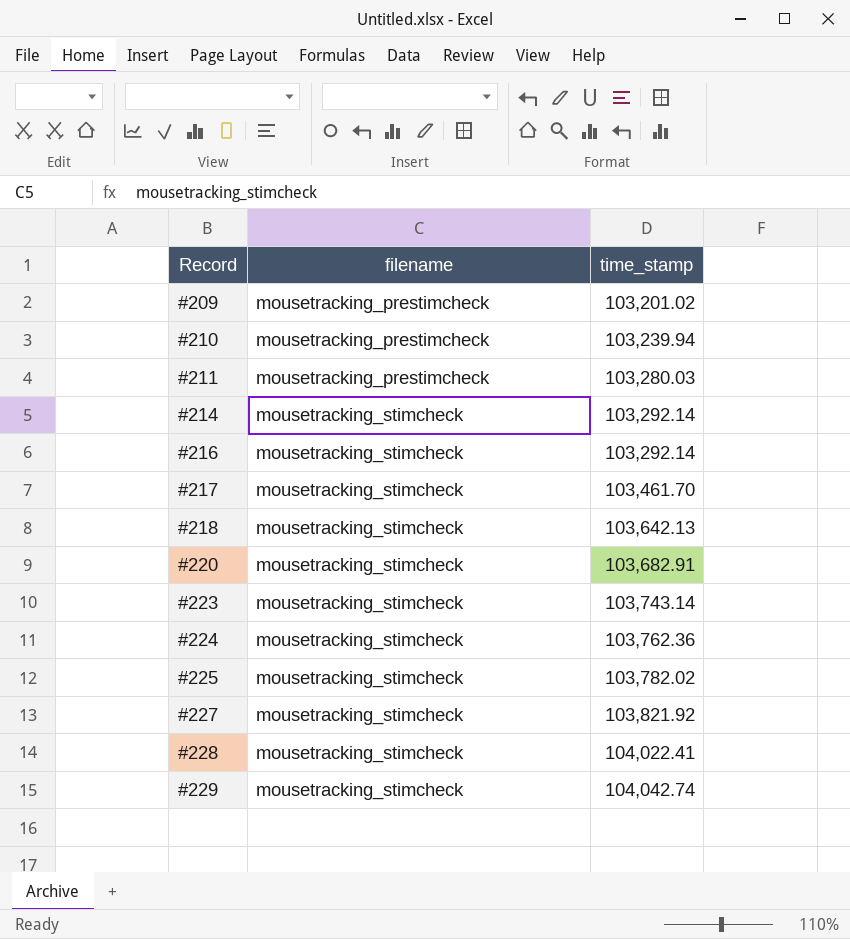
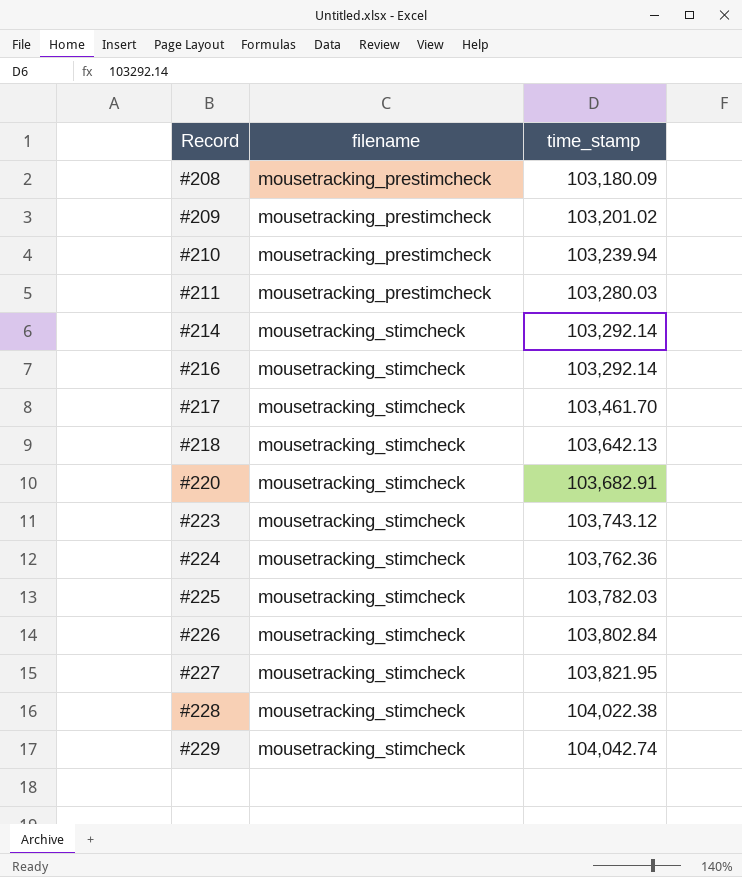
row #208: none -> mousetracking_prestimcheck | 103,180.09
#223 | time_stamp: 103,743.14 -> 103,743.12
#225 | time_stamp: 103,782.02 -> 103,782.03
row #226: none -> mousetracking_stimcheck | 103,802.84
#227 | time_stamp: 103,821.92 -> 103,821.95
#228 | time_stamp: 104,022.41 -> 104,022.38

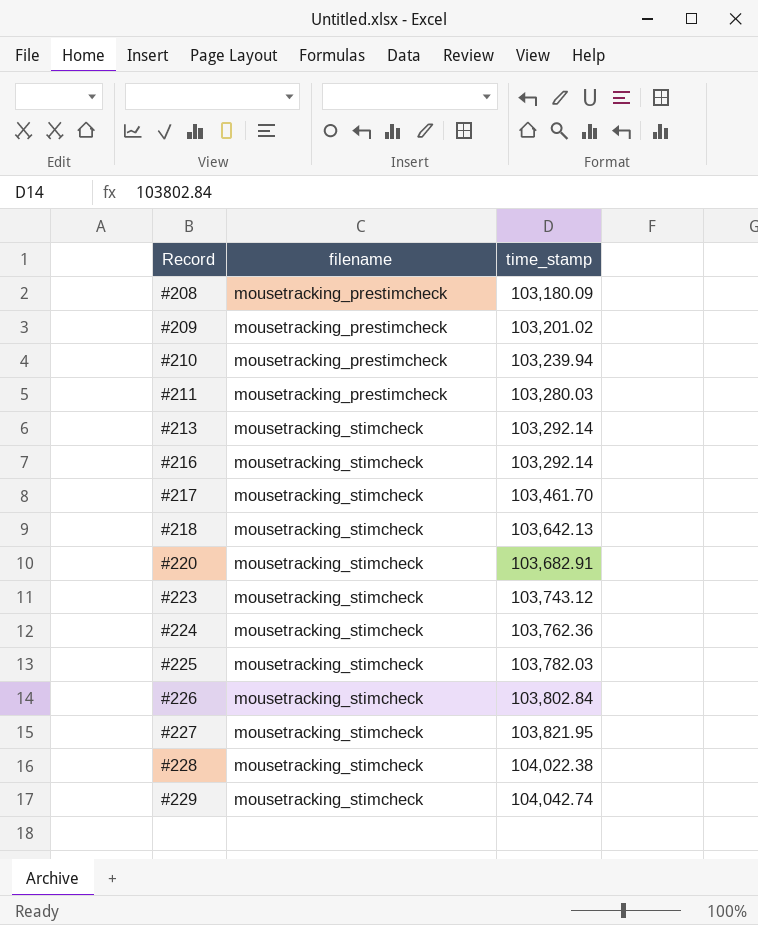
row #214: mousetracking_stimcheck | 103,292.14 -> none
row #213: none -> mousetracking_stimcheck | 103,292.14

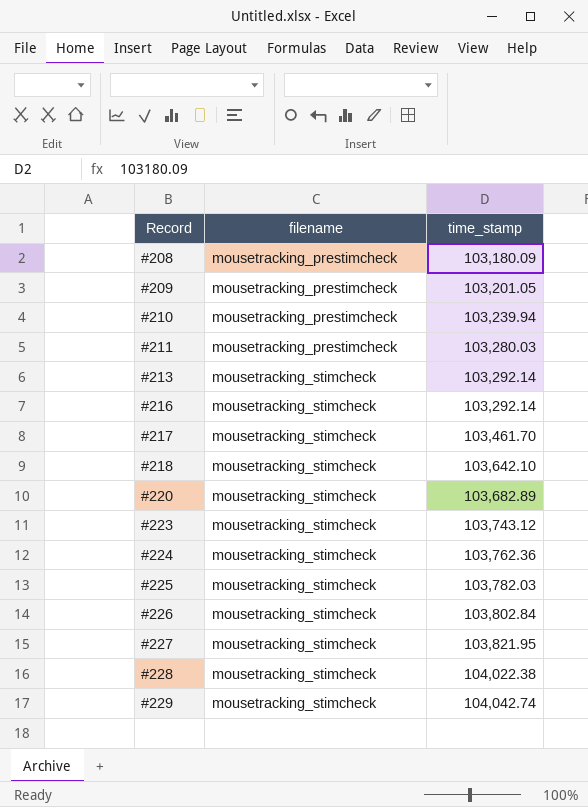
#209 | time_stamp: 103,201.02 -> 103,201.05
#218 | time_stamp: 103,642.13 -> 103,642.10
#220 | time_stamp: 103,682.91 -> 103,682.89

